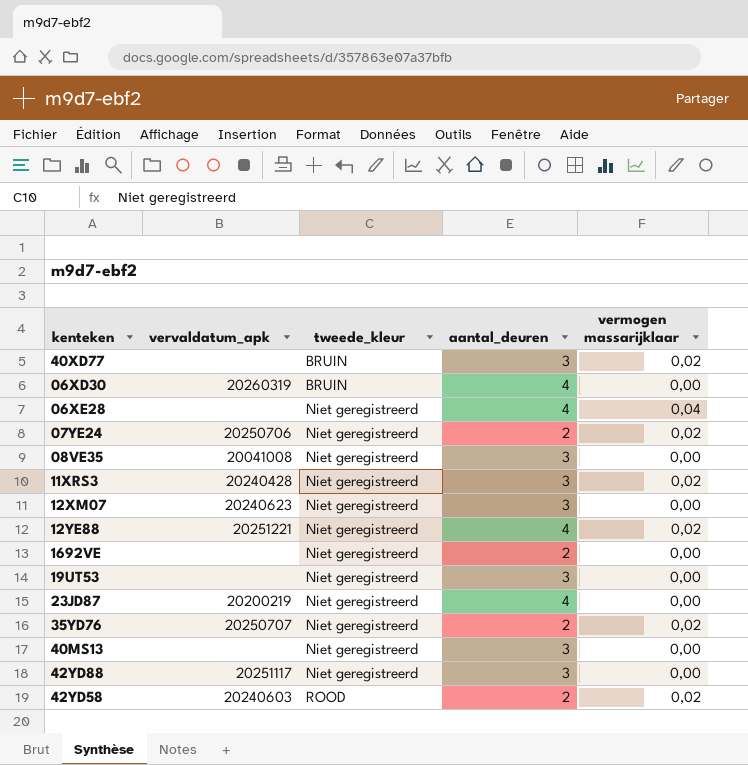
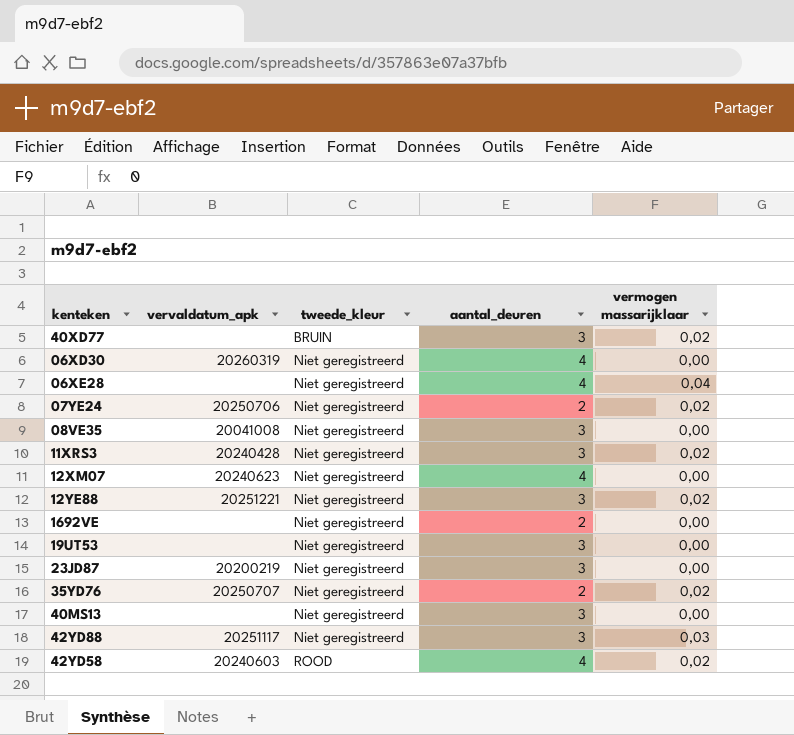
06XD30 | tweede_kleur: BRUIN -> Niet geregistreerd
12XM07 | aantal_deuren: 3 -> 4
12YE88 | aantal_deuren: 4 -> 3
23JD87 | aantal_deuren: 4 -> 3
42YD88 | vermogen massarijklaar: 0,00 -> 0,03
42YD58 | aantal_deuren: 2 -> 4

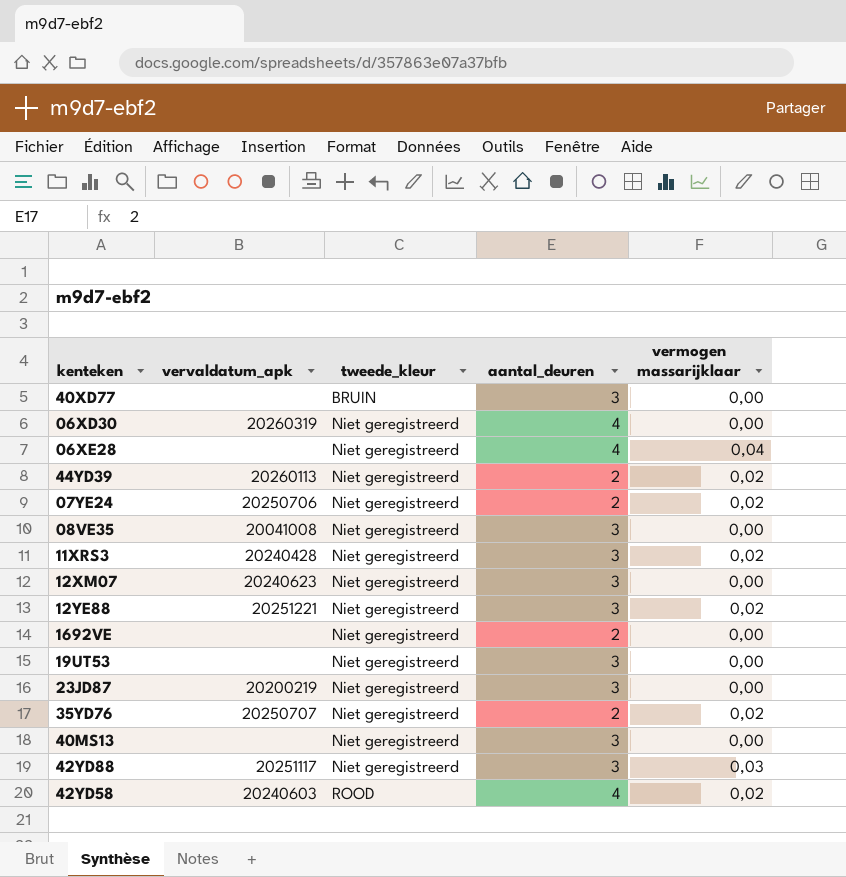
40XD77 | vermogen massarijklaar: 0,02 -> 0,00
row 44YD39: none -> 20260113 | Niet geregistreerd | 2 | 0,02
12XM07 | aantal_deuren: 4 -> 3

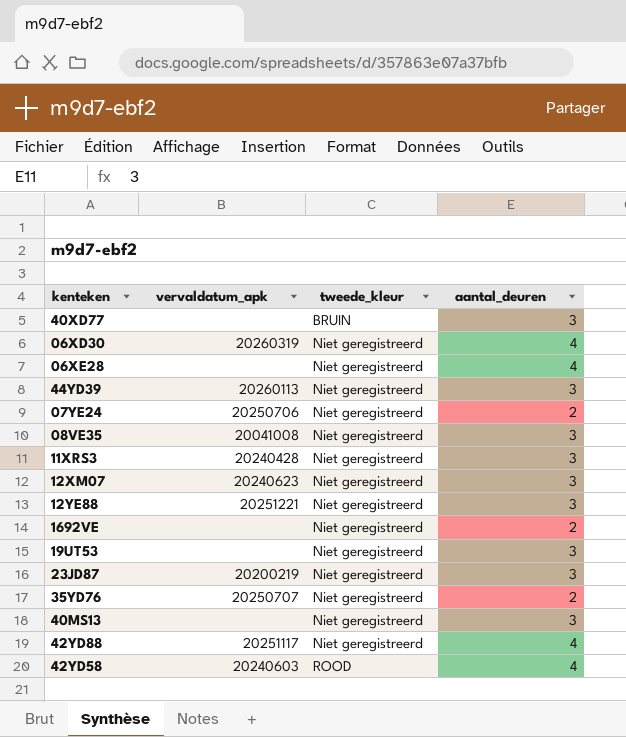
column vermogen massarijklaar | position: 5 -> none
44YD39 | aantal_deuren: 2 -> 3
42YD88 | aantal_deuren: 3 -> 4

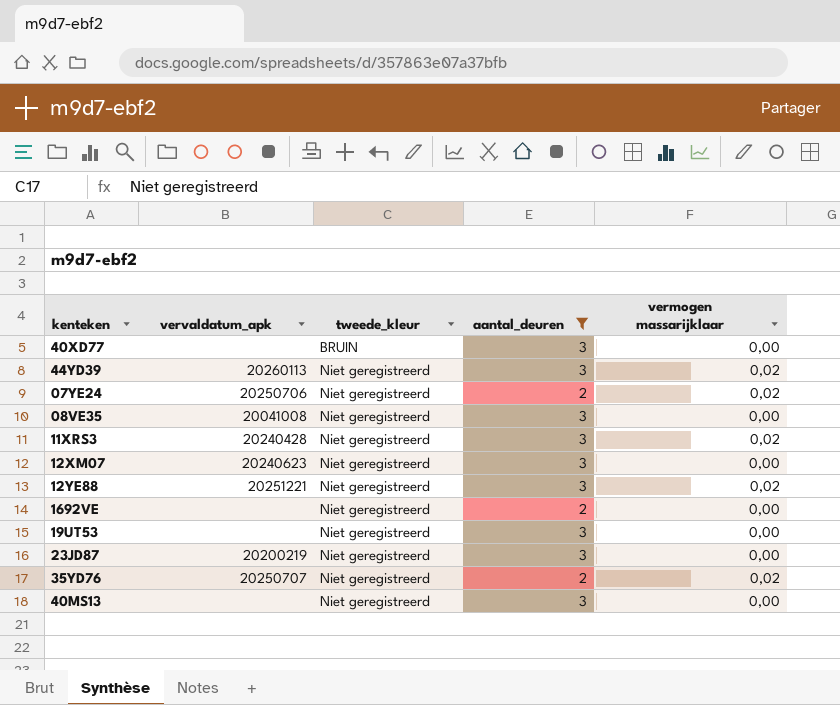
filter: none -> aantal_deuren != 4
column vermogen massarijklaar | position: none -> 5

